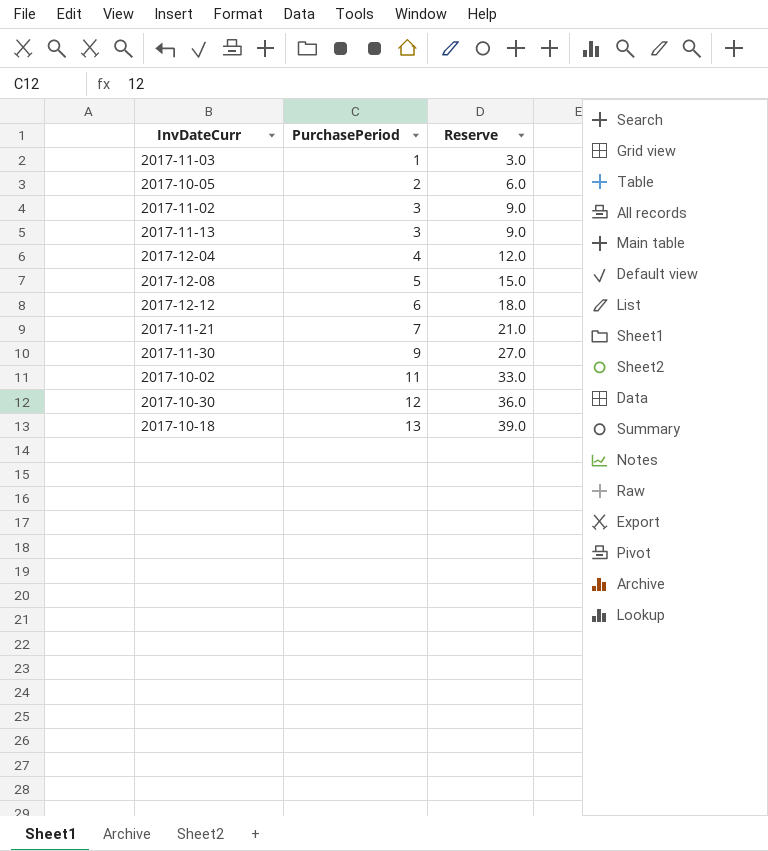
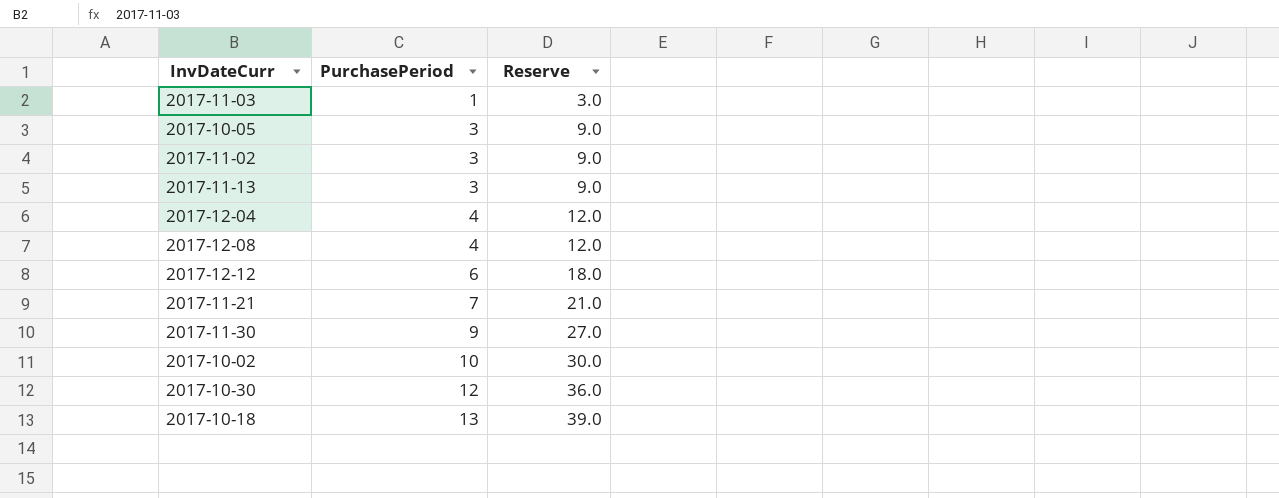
2017-10-05 | PurchasePeriod: 2 -> 3
2017-10-05 | Reserve: 6.0 -> 9.0
2017-12-08 | PurchasePeriod: 5 -> 4
2017-12-08 | Reserve: 15.0 -> 12.0
2017-10-02 | PurchasePeriod: 11 -> 10
2017-10-02 | Reserve: 33.0 -> 30.0

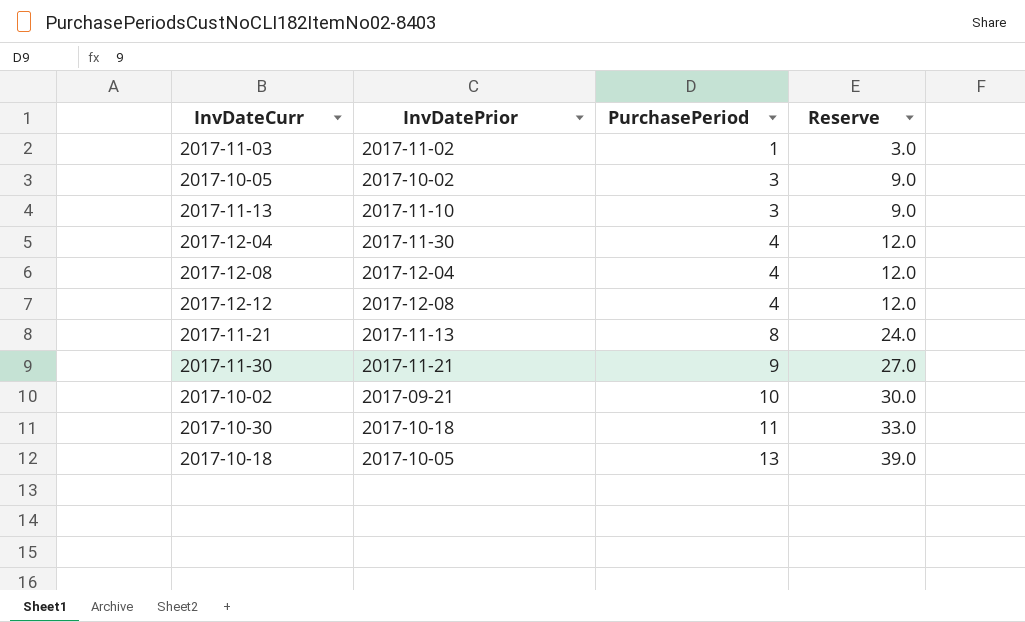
column InvDatePrior | position: none -> 2
row 2017-11-02: 3 | 9.0 -> none
2017-12-12 | PurchasePeriod: 6 -> 4
2017-12-12 | Reserve: 18.0 -> 12.0
2017-11-21 | PurchasePeriod: 7 -> 8
2017-11-21 | Reserve: 21.0 -> 24.0
2017-10-30 | PurchasePeriod: 12 -> 11
2017-10-30 | Reserve: 36.0 -> 33.0

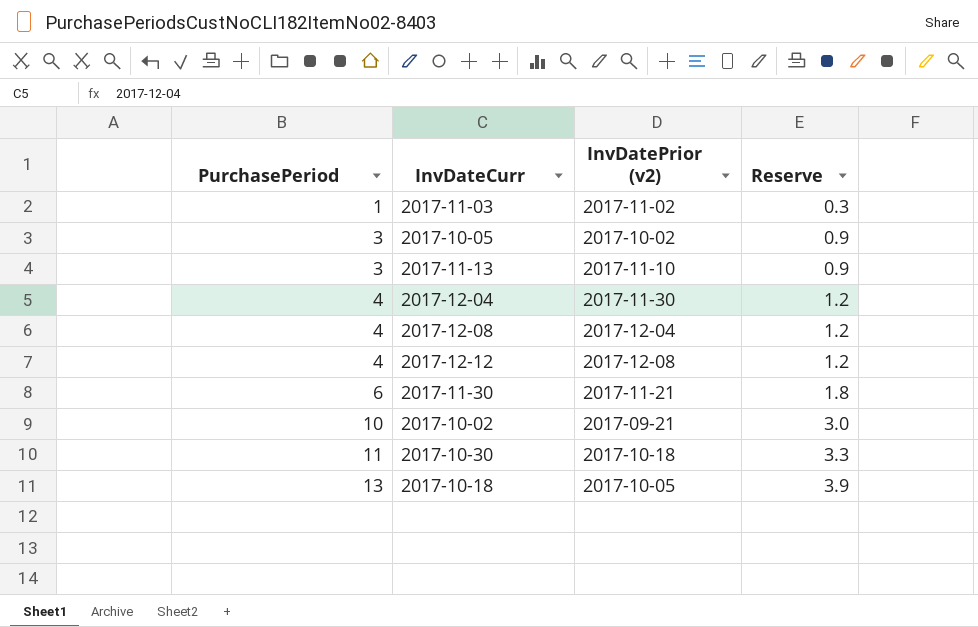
column PurchasePeriod | position: 3 -> 1
column name: InvDatePrior -> InvDatePrior (v2)
column Reserve | formula: [PurchasePeriod] * 3 -> [PurchasePeriod] * 0.3
row 2017-11-21: 2017-11-13 | 8 | 24.0 -> none
2017-11-30 | PurchasePeriod: 9 -> 6

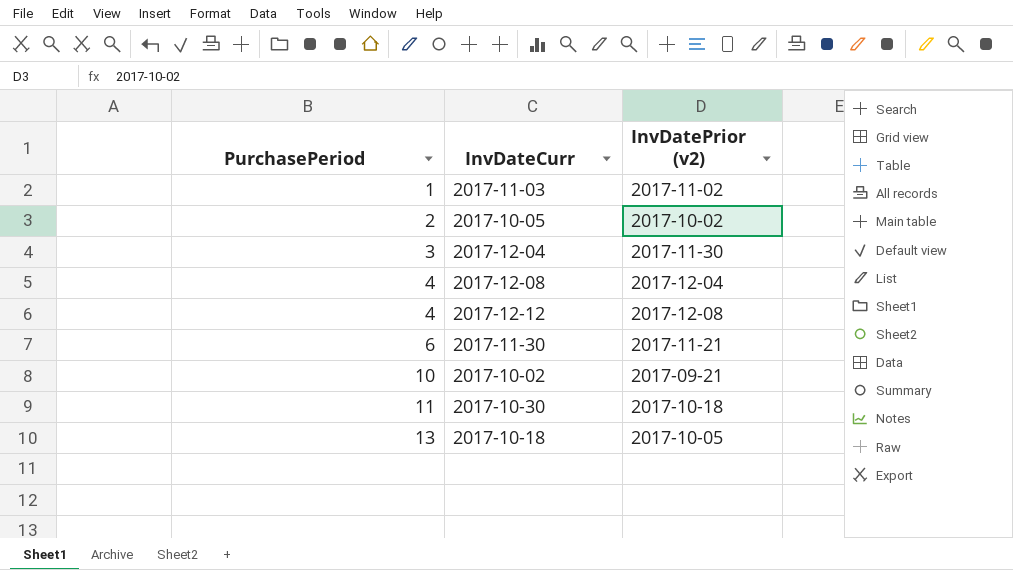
column Reserve | formula: [PurchasePeriod] * 0.3 -> none
row 2017-11-13: 3 | 2017-11-10 | 0.9 -> none
2017-10-05 | PurchasePeriod: 3 -> 2
2017-12-04 | PurchasePeriod: 4 -> 3

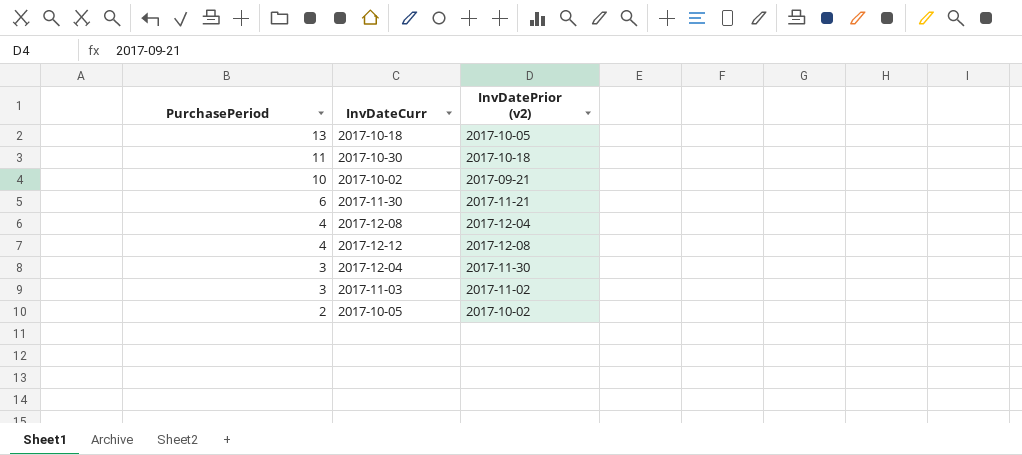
row order: PurchasePeriod ascending -> PurchasePeriod descending
2017-11-03 | PurchasePeriod: 1 -> 3

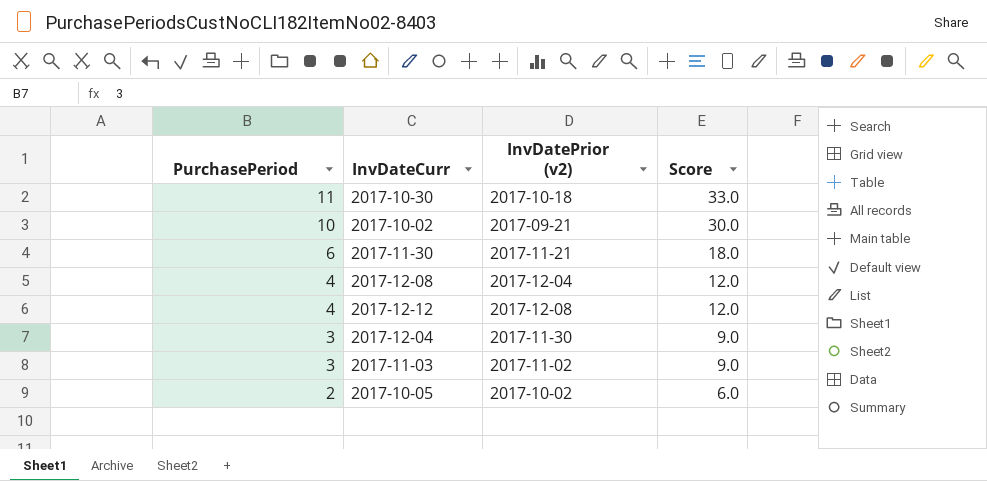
column Score | formula: none -> [PurchasePeriod] * 3
row 2017-10-18: 13 | 2017-10-05 -> none

